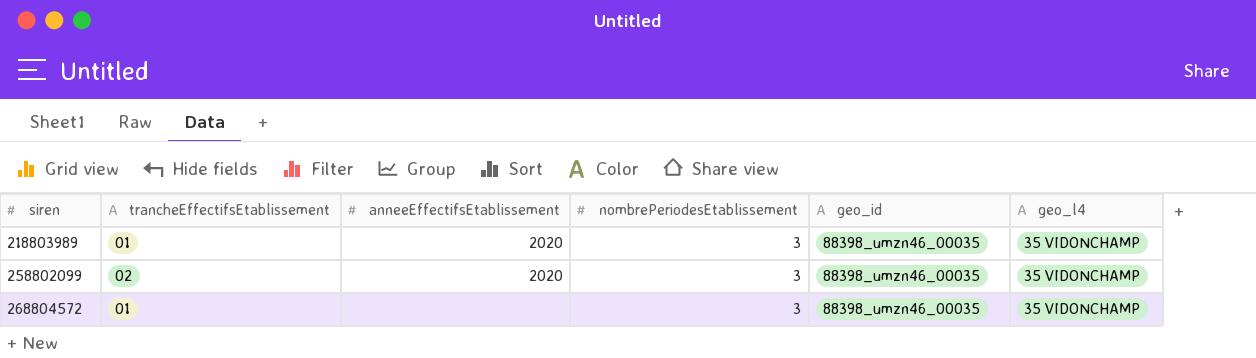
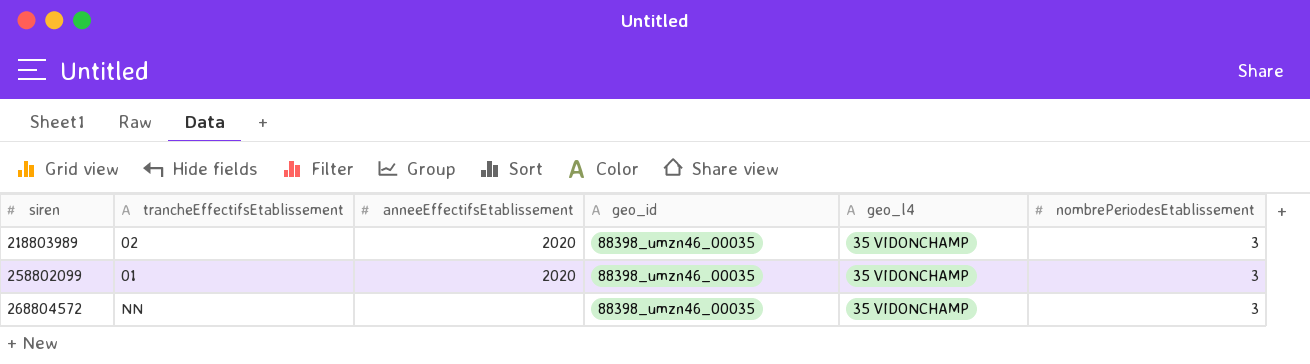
column nombrePeriodesEtablissement | position: 4 -> 6
218803989 | trancheEffectifsEtablissement: 01 -> 02
258802099 | trancheEffectifsEtablissement: 02 -> 01
268804572 | trancheEffectifsEtablissement: 01 -> NN

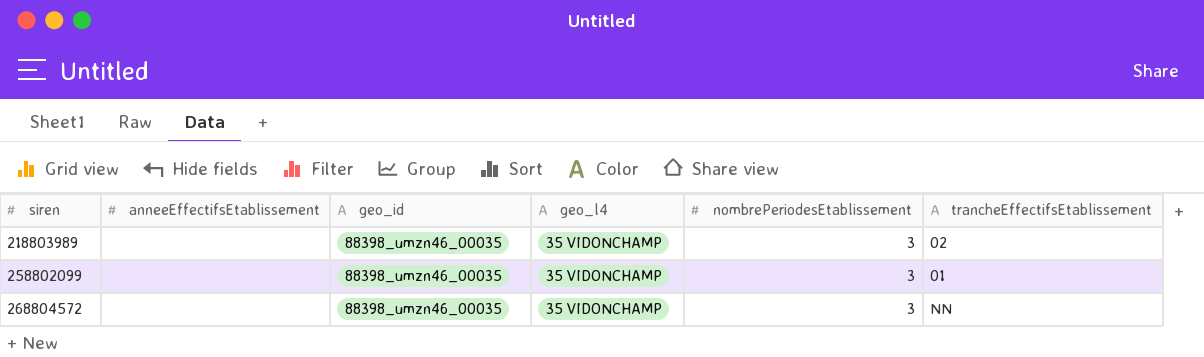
column trancheEffectifsEtablissement | position: 2 -> 6
218803989 | anneeEffectifsEtablissement: 2020 -> none
258802099 | anneeEffectifsEtablissement: 2020 -> none

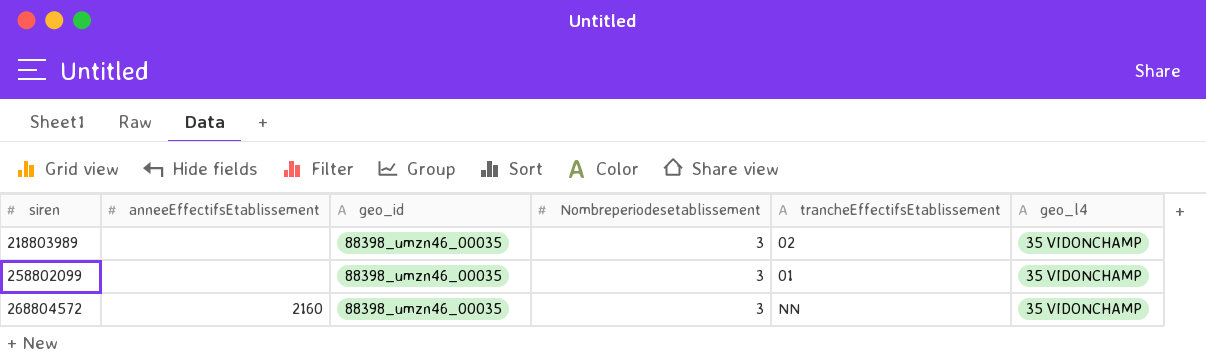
column name: nombrePeriodesEtablissement -> Nombreperiodesetablissement
column geo_l4 | position: 4 -> 6
268804572 | anneeEffectifsEtablissement: none -> 2160

